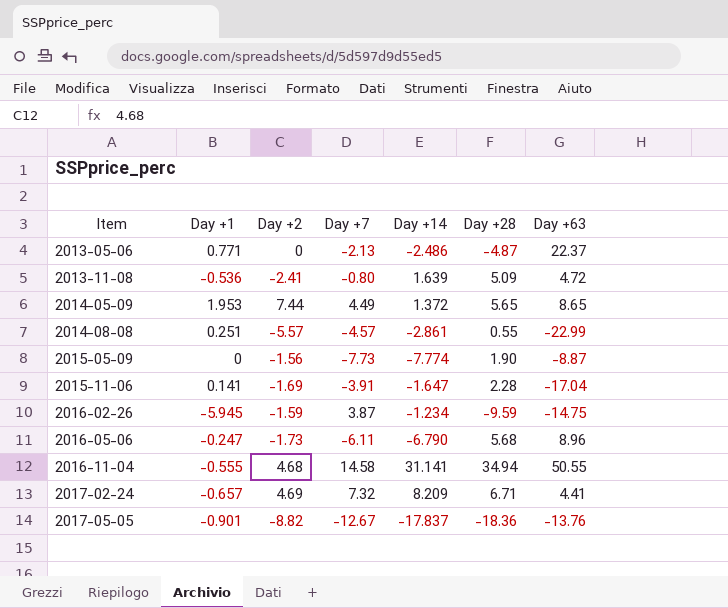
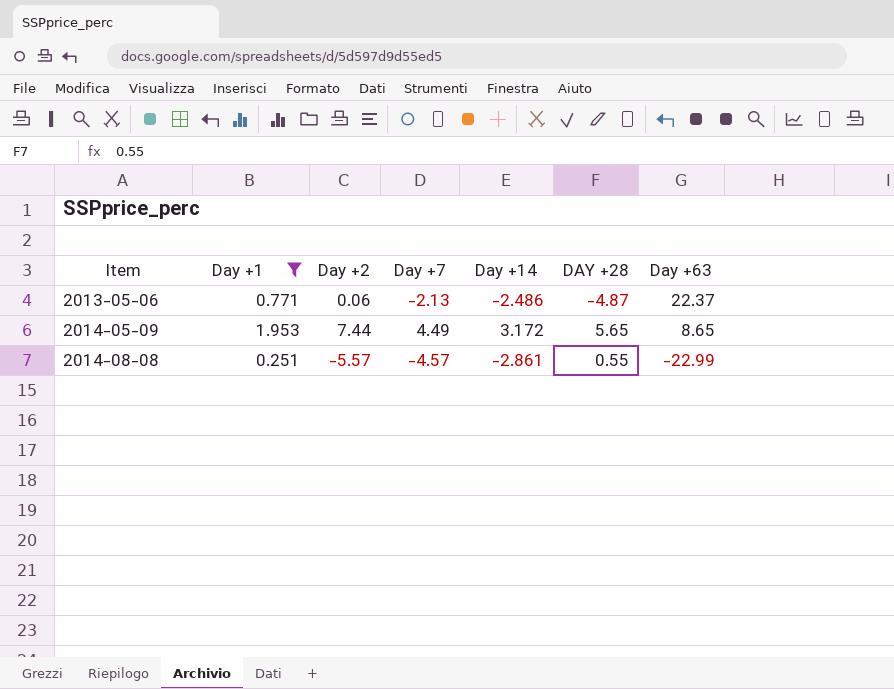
filter: none -> Day +1 >= 0.251
column name: Day +28 -> DAY +28
2013-05-06 | Day +2: 0 -> 0.06
2014-05-09 | Day +14: 1.372 -> 3.172

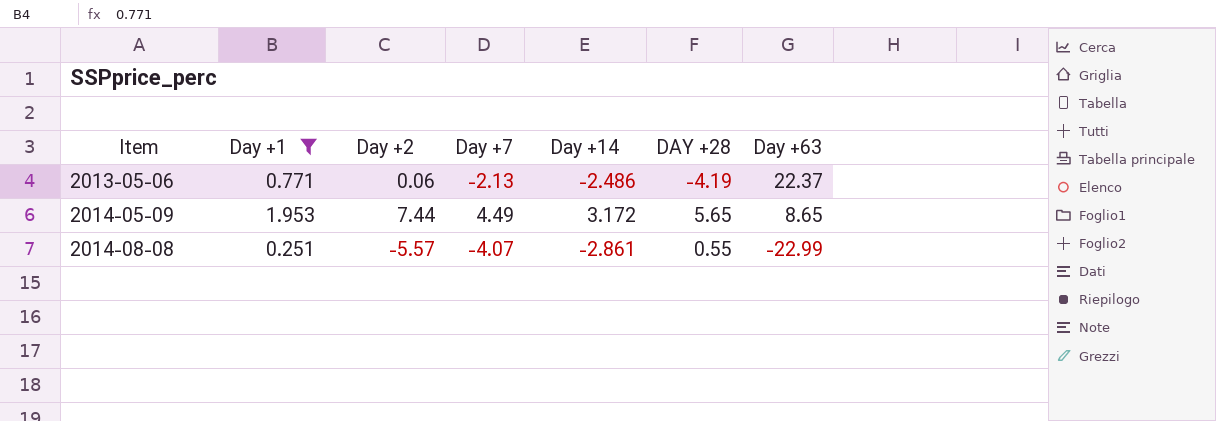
2013-05-06 | DAY +28: -4.87 -> -4.19
2014-08-08 | Day +7: -4.57 -> -4.07

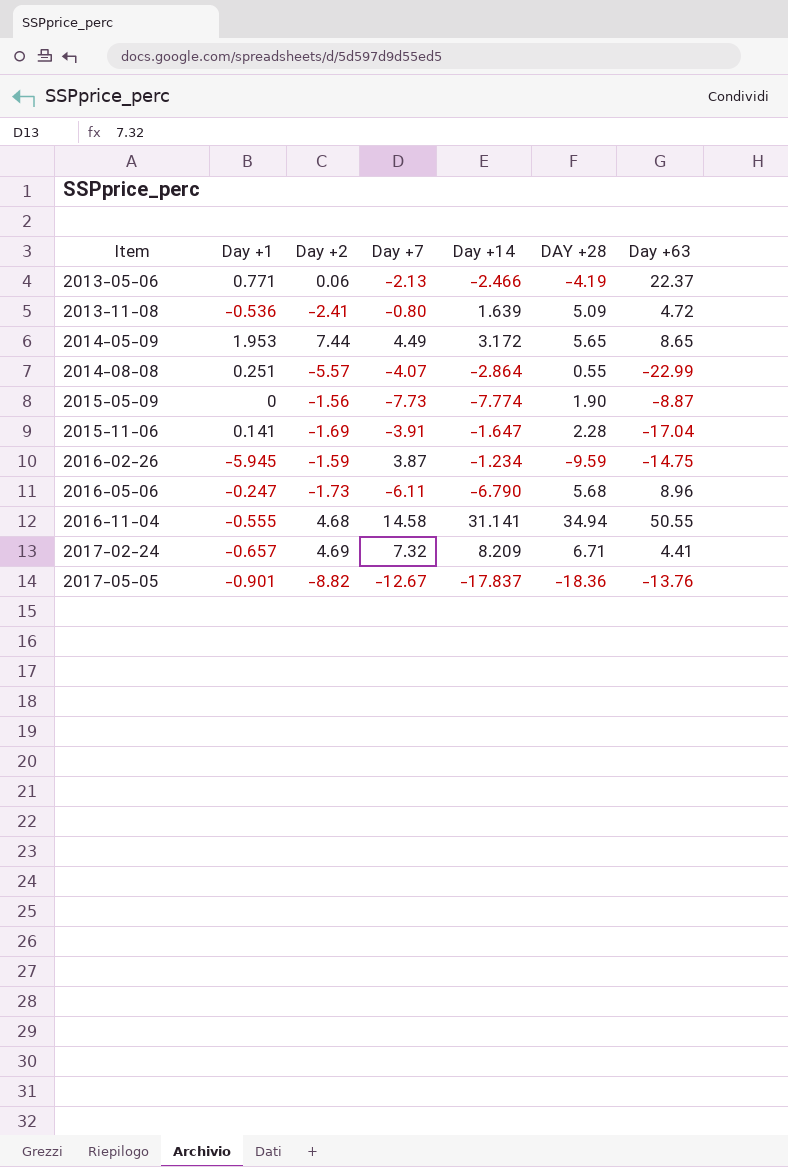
filter: Day +1 >= 0.251 -> none
2013-05-06 | Day +14: -2.486 -> -2.466
2014-08-08 | Day +14: -2.861 -> -2.864

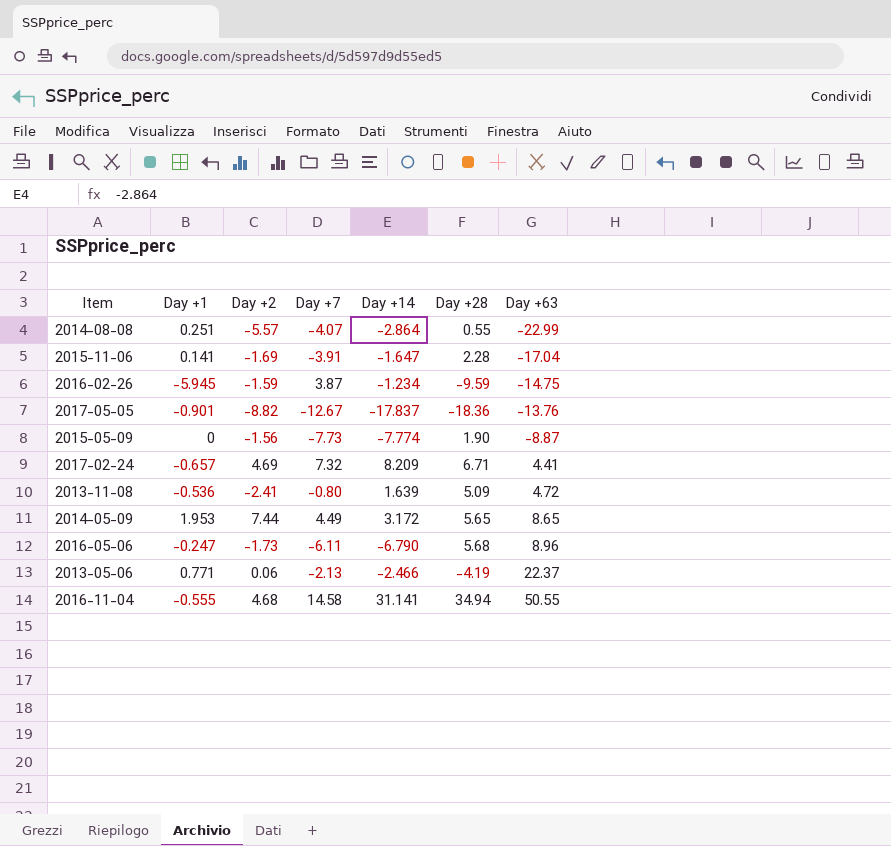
row order: Item ascending -> Day +63 ascending
column name: DAY +28 -> Day +28

